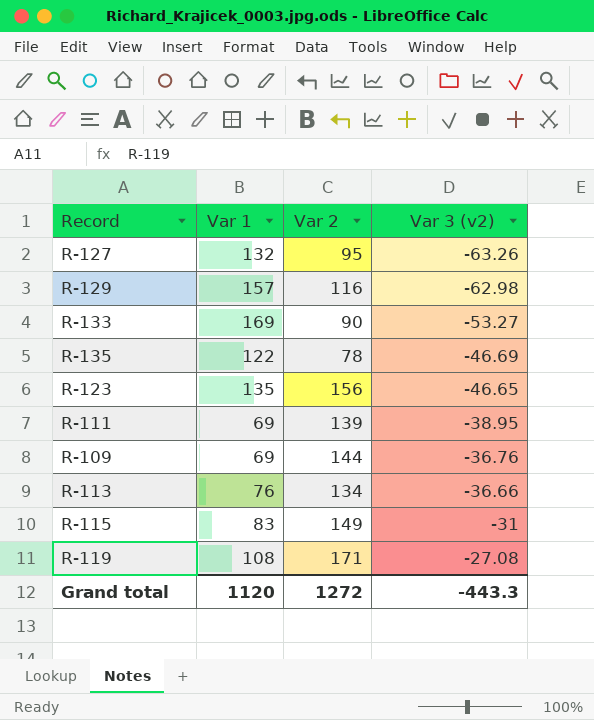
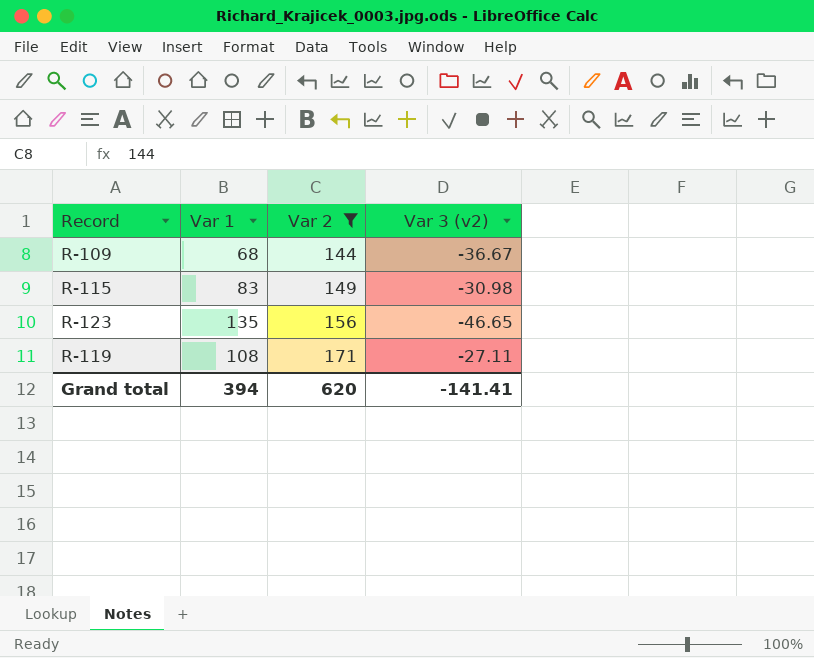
filter: none -> Var 2 >= 144
row order: Var 3 (v2) ascending -> Var 2 ascending
R-109 | Var 1: 69 -> 68
R-109 | Var 3 (v2): -36.76 -> -36.67
R-115 | Var 3 (v2): -31 -> -30.98
R-119 | Var 3 (v2): -27.08 -> -27.11
Grand total | Var 1: 1120 -> 394
Grand total | Var 2: 1272 -> 620
Grand total | Var 3 (v2): -443.3 -> -141.41

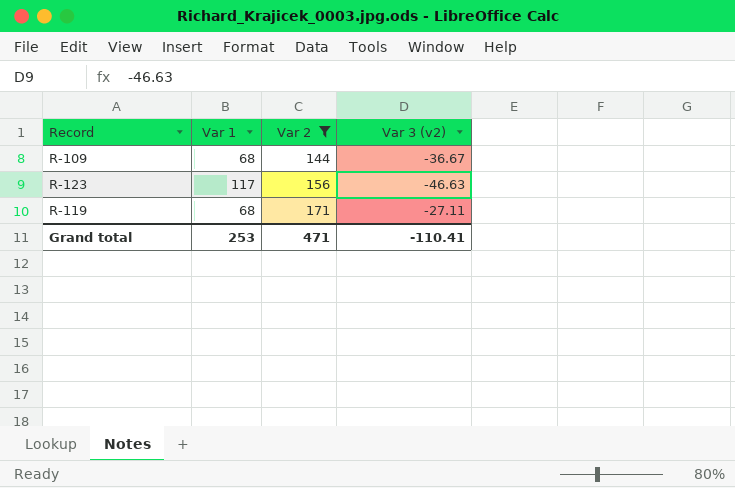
row R-115: 83 | 149 | -30.98 -> none
R-123 | Var 1: 135 -> 117
R-123 | Var 3 (v2): -46.65 -> -46.63
R-119 | Var 1: 108 -> 68
Grand total | Var 1: 394 -> 253
Grand total | Var 2: 620 -> 471
Grand total | Var 3 (v2): -141.41 -> -110.41

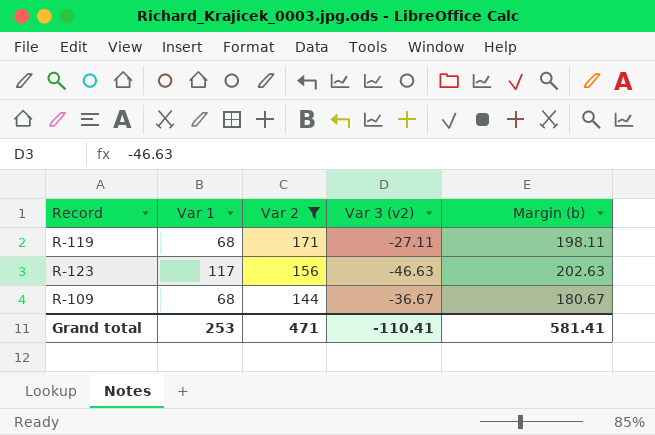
row order: Var 2 ascending -> Var 2 descending
column Margin (b) | formula: none -> [Var 2] - [Var 3 (v2)]

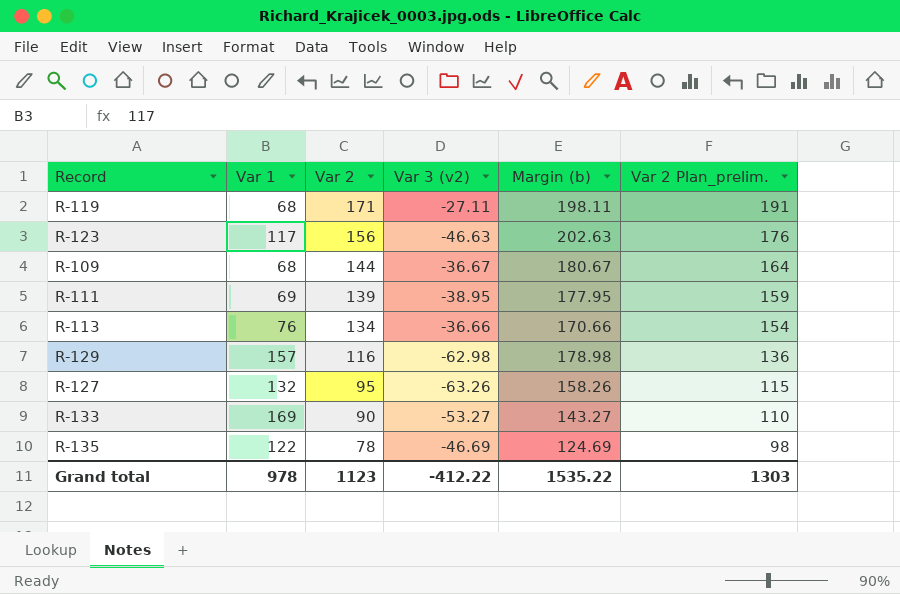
filter: Var 2 >= 144 -> none
column Var 2 Plan_prelim. | formula: none -> [Var 2] + 20
Grand total | Var 1: 253 -> 978
Grand total | Var 2: 471 -> 1123
Grand total | Var 3 (v2): -110.41 -> -412.22
Grand total | Margin (b): 581.41 -> 1535.22

